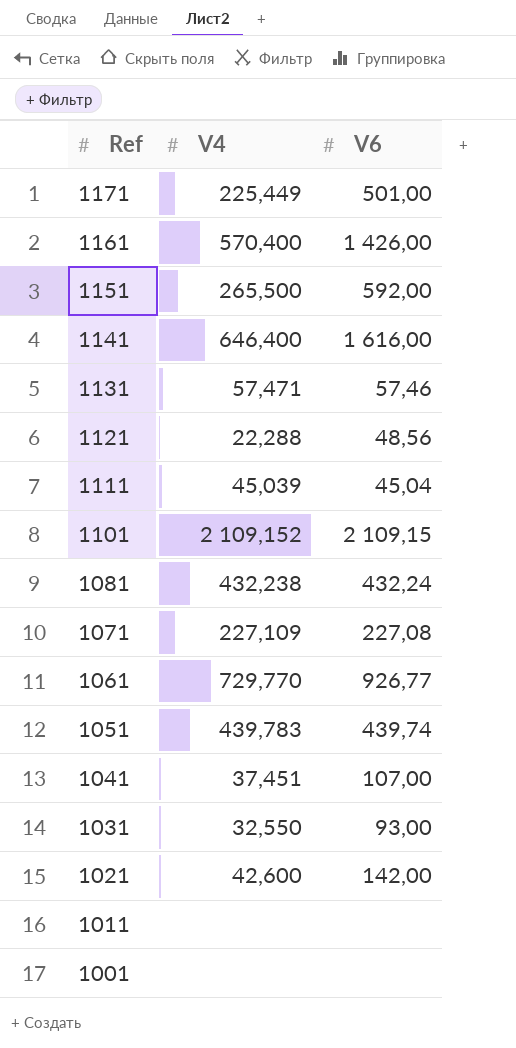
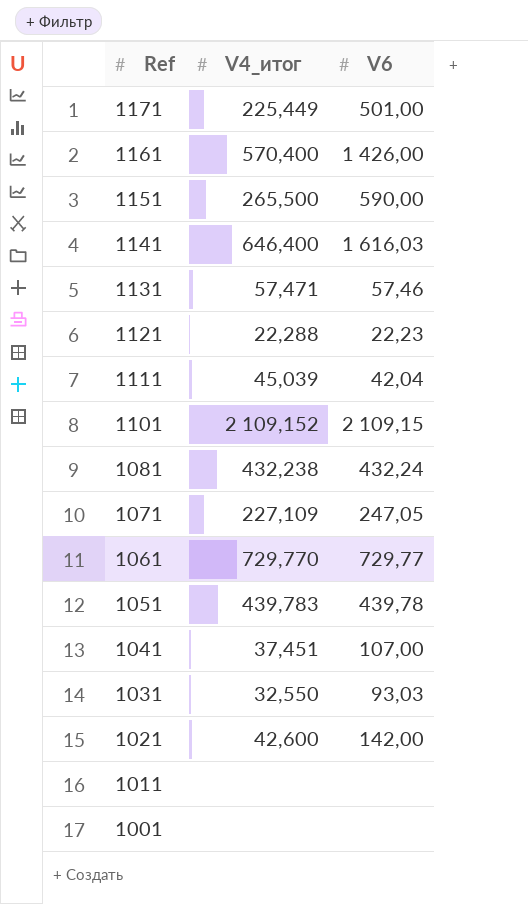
column name: V4 -> V4_итог
1151 | V6: 592,00 -> 590,00
1141 | V6: 1 616,00 -> 1 616,03
1121 | V6: 48,56 -> 22,23
1111 | V6: 45,04 -> 42,04
1071 | V6: 227,08 -> 247,05
1061 | V6: 926,77 -> 729,77
1051 | V6: 439,74 -> 439,78
1031 | V6: 93,00 -> 93,03

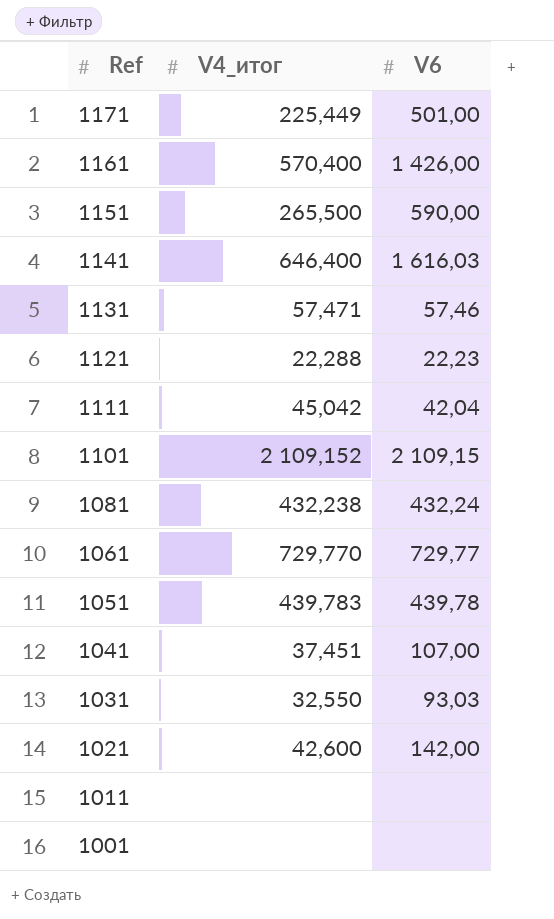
row 1071: 227,109 | 247,05 -> none
1111 | V4_итог: 45,039 -> 45,042

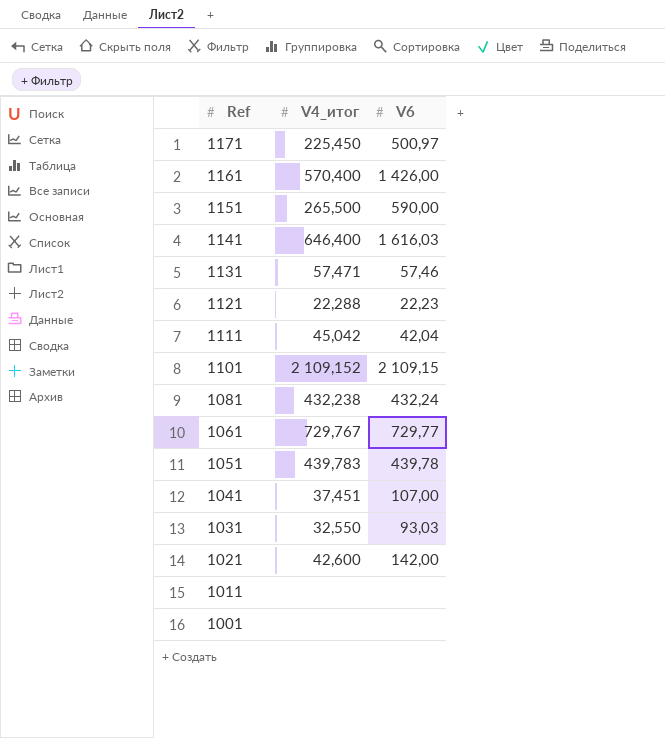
1171 | V4_итог: 225,449 -> 225,450
1171 | V6: 501,00 -> 500,97
1061 | V4_итог: 729,770 -> 729,767

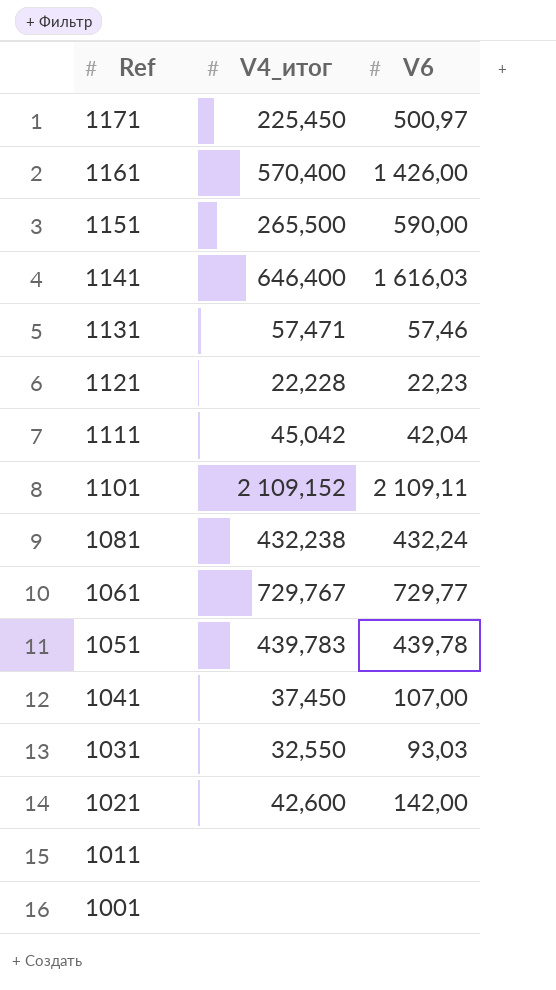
1121 | V4_итог: 22,288 -> 22,228
1101 | V6: 2 109,15 -> 2 109,11
1041 | V4_итог: 37,451 -> 37,450

